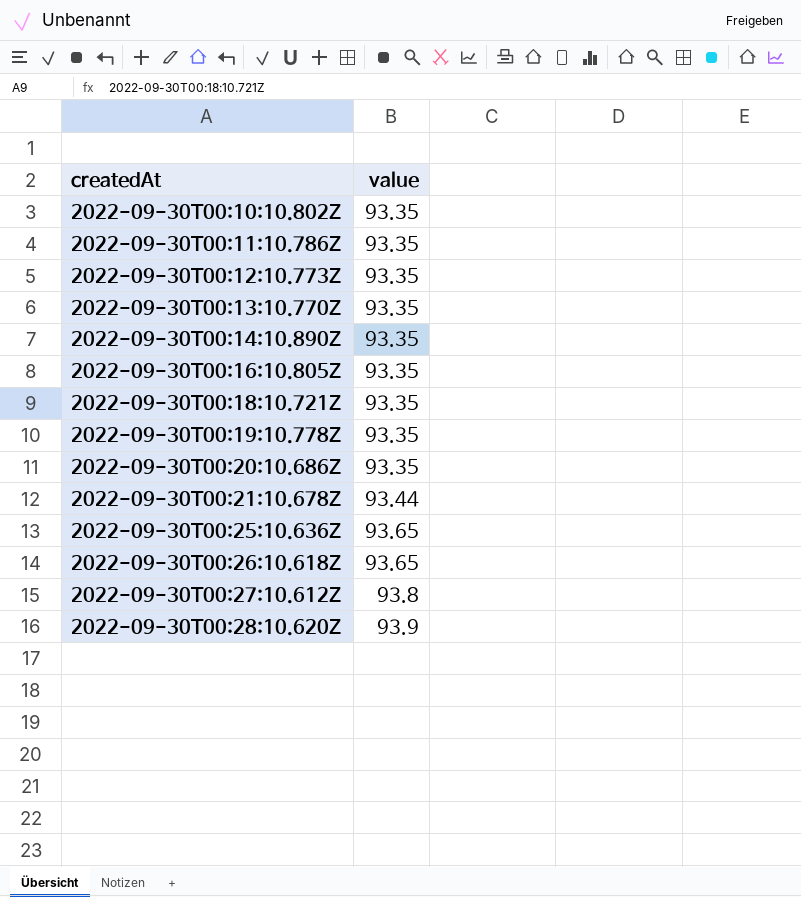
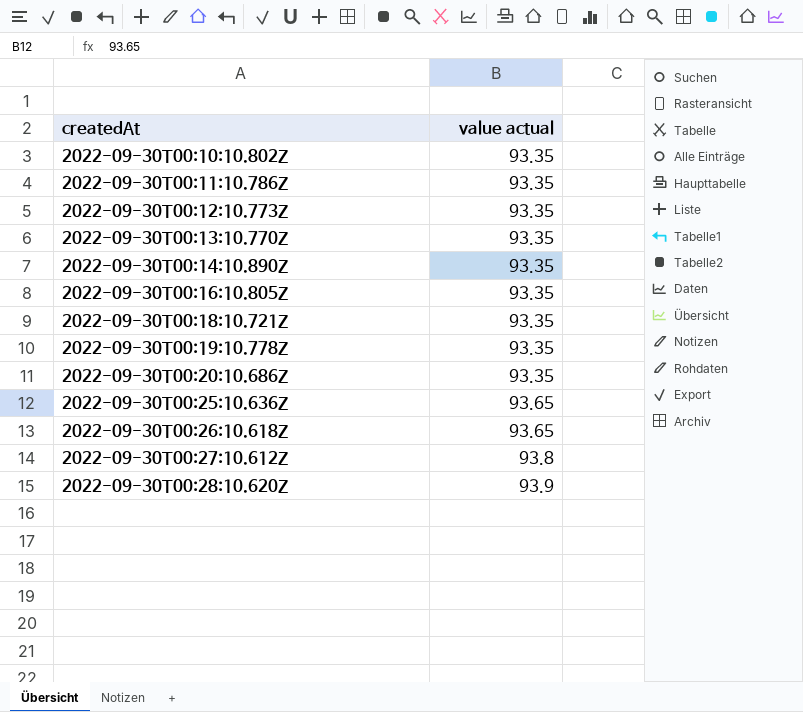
column name: value -> value actual
row 2022-09-30T00:21:10.678Z: 93.44 -> none

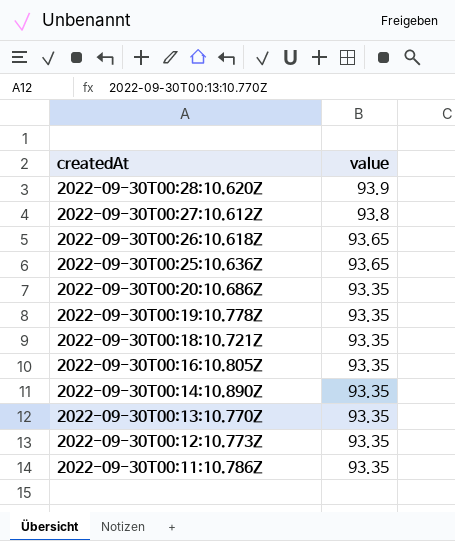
row order: createdAt ascending -> createdAt descending
column name: value actual -> value
row 2022-09-30T00:10:10.802Z: 93.35 -> none

